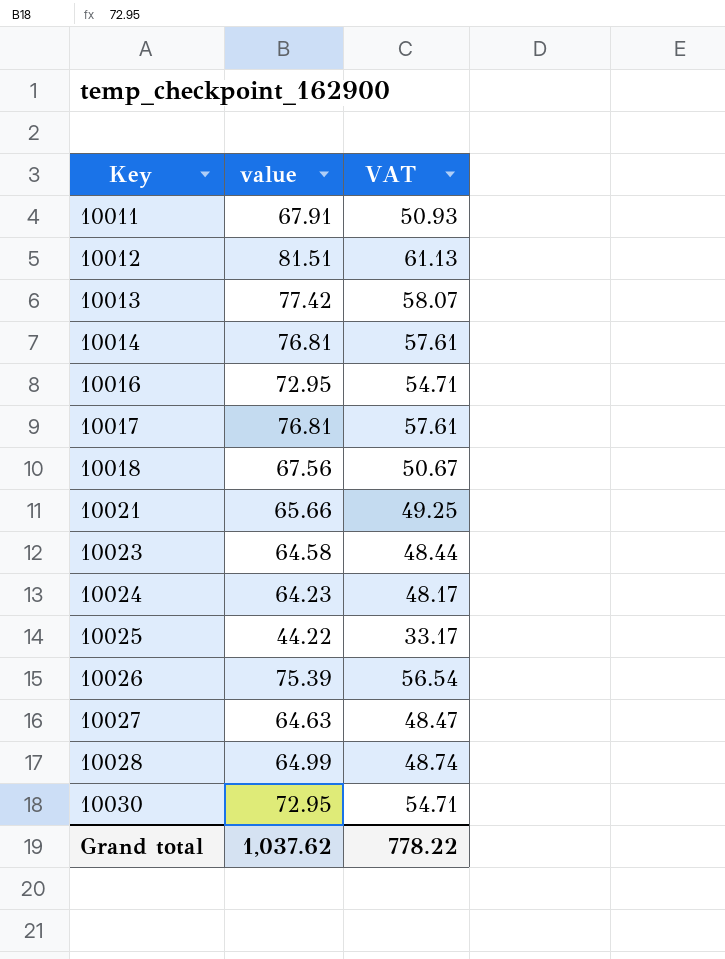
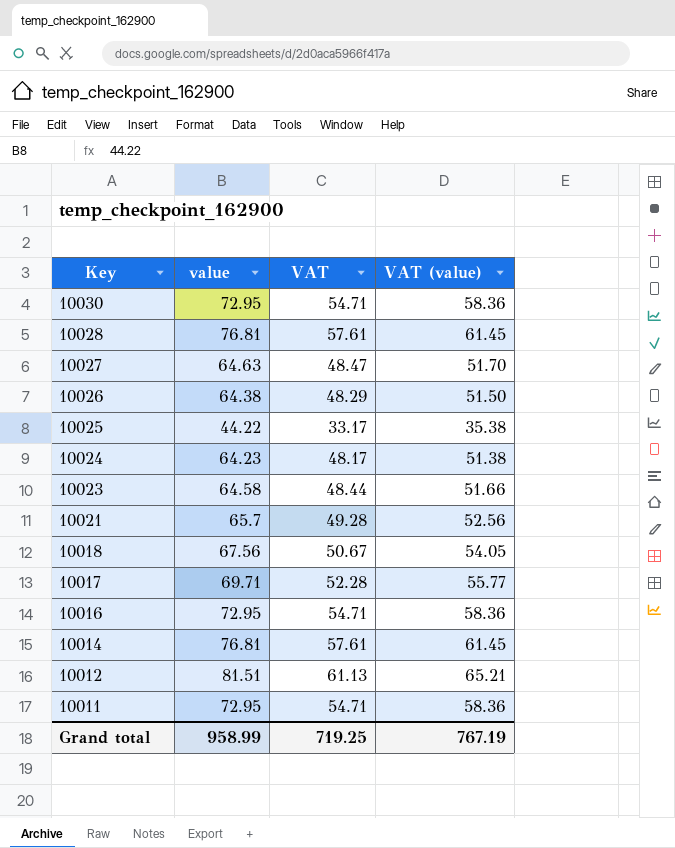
row order: Key ascending -> Key descending
column VAT (value) | formula: none -> [value] * 0.8
row 10013: 77.42 | 58.07 -> none
10028 | value: 64.99 -> 76.81
10028 | VAT: 48.74 -> 57.61
10026 | value: 75.39 -> 64.38
10026 | VAT: 56.54 -> 48.29
10021 | value: 65.66 -> 65.7
10021 | VAT: 49.25 -> 49.28
10017 | value: 76.81 -> 69.71
10017 | VAT: 57.61 -> 52.28
10011 | value: 67.91 -> 72.95
10011 | VAT: 50.93 -> 54.71
Grand total | value: 1,037.62 -> 958.99
Grand total | VAT: 778.22 -> 719.25

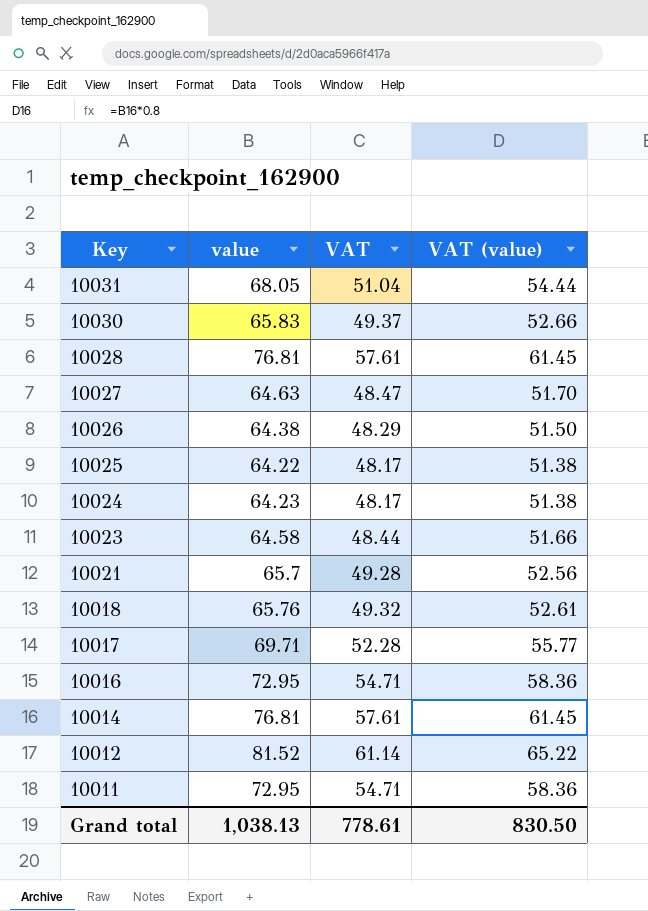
row 10031: none -> 68.05 | 51.04 | 54.44
10030 | value: 72.95 -> 65.83
10030 | VAT: 54.71 -> 49.37
10030 | VAT (value): 58.36 -> 52.66
10025 | value: 44.22 -> 64.22
10025 | VAT: 33.17 -> 48.17
10025 | VAT (value): 35.38 -> 51.38
10018 | value: 67.56 -> 65.76
10018 | VAT: 50.67 -> 49.32
10018 | VAT (value): 54.05 -> 52.61
10012 | value: 81.51 -> 81.52
10012 | VAT: 61.13 -> 61.14
10012 | VAT (value): 65.21 -> 65.22
Grand total | value: 958.99 -> 1,038.13
Grand total | VAT: 719.25 -> 778.61
Grand total | VAT (value): 767.19 -> 830.50

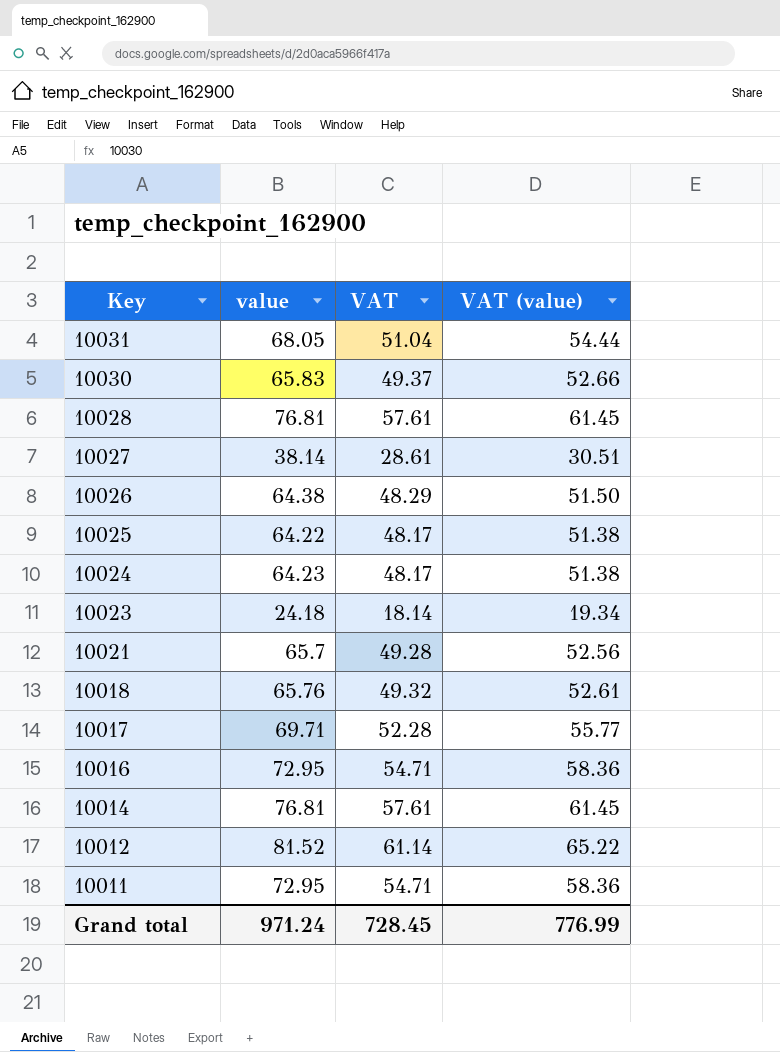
10027 | value: 64.63 -> 38.14
10027 | VAT: 48.47 -> 28.61
10027 | VAT (value): 51.70 -> 30.51
10023 | value: 64.58 -> 24.18
10023 | VAT: 48.44 -> 18.14
10023 | VAT (value): 51.66 -> 19.34
Grand total | value: 1,038.13 -> 971.24
Grand total | VAT: 778.61 -> 728.45
Grand total | VAT (value): 830.50 -> 776.99

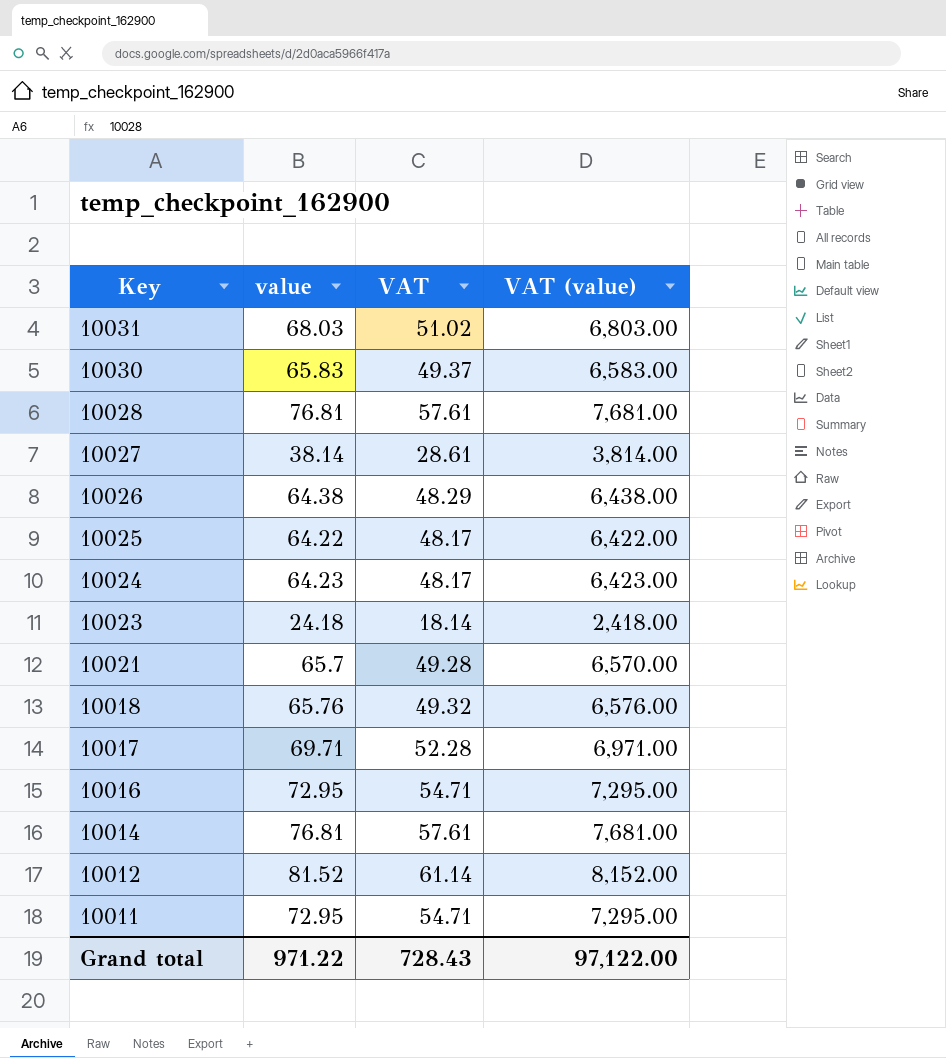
column VAT (value) | formula: [value] * 0.8 -> [value] * 100
10031 | value: 68.05 -> 68.03
10031 | VAT: 51.04 -> 51.02
Grand total | value: 971.24 -> 971.22
Grand total | VAT: 728.45 -> 728.43
Grand total | VAT (value): 776.99 -> 97,122.00

